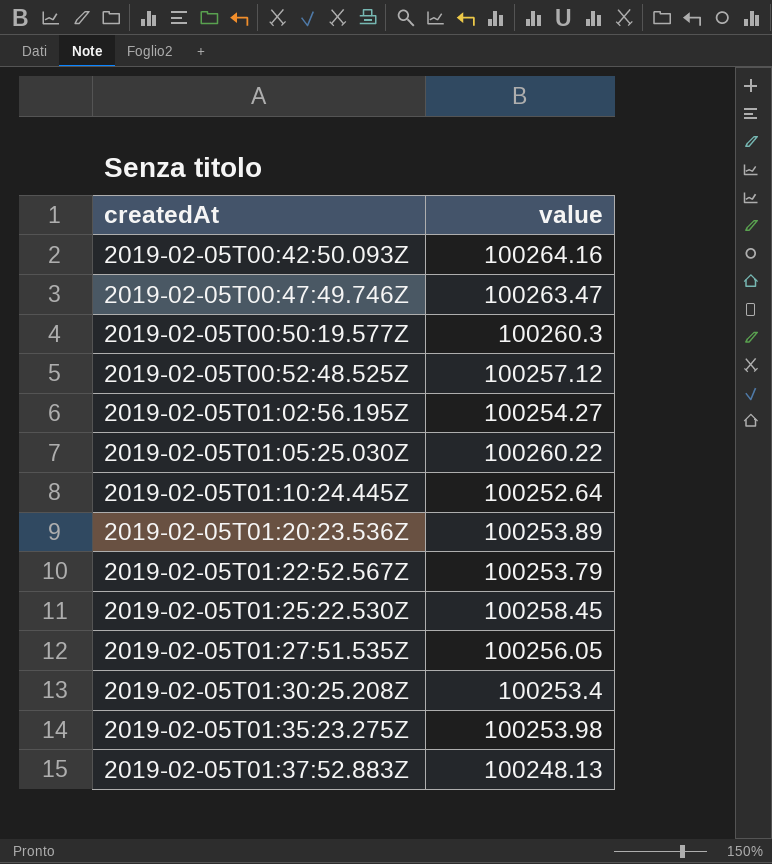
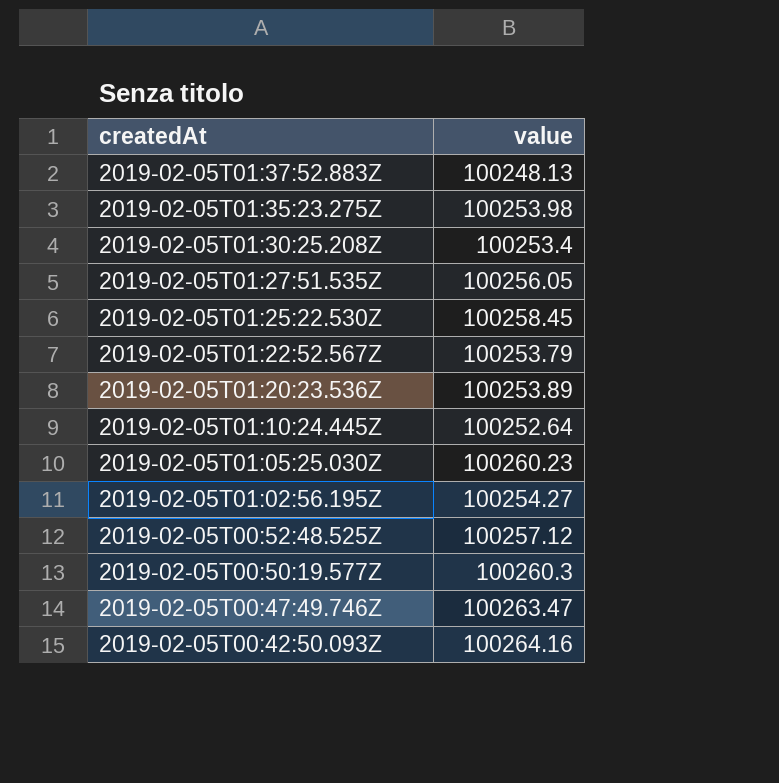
row order: createdAt ascending -> createdAt descending
2019-02-05T01:05:25.030Z | value: 100260.22 -> 100260.23

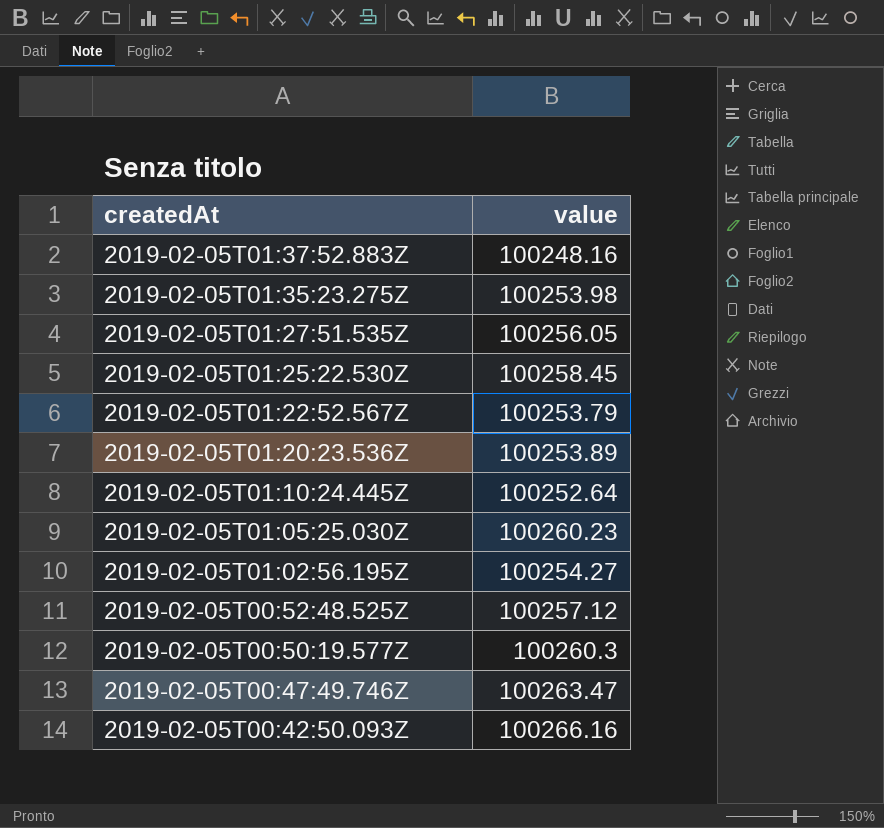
row 2019-02-05T01:30:25.208Z: 100253.4 -> none
2019-02-05T01:37:52.883Z | value: 100248.13 -> 100248.16
2019-02-05T00:42:50.093Z | value: 100264.16 -> 100266.16

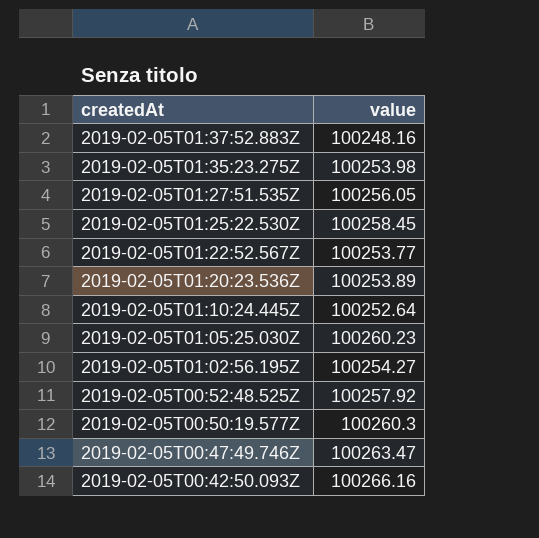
2019-02-05T01:22:52.567Z | value: 100253.79 -> 100253.77
2019-02-05T00:52:48.525Z | value: 100257.12 -> 100257.92

